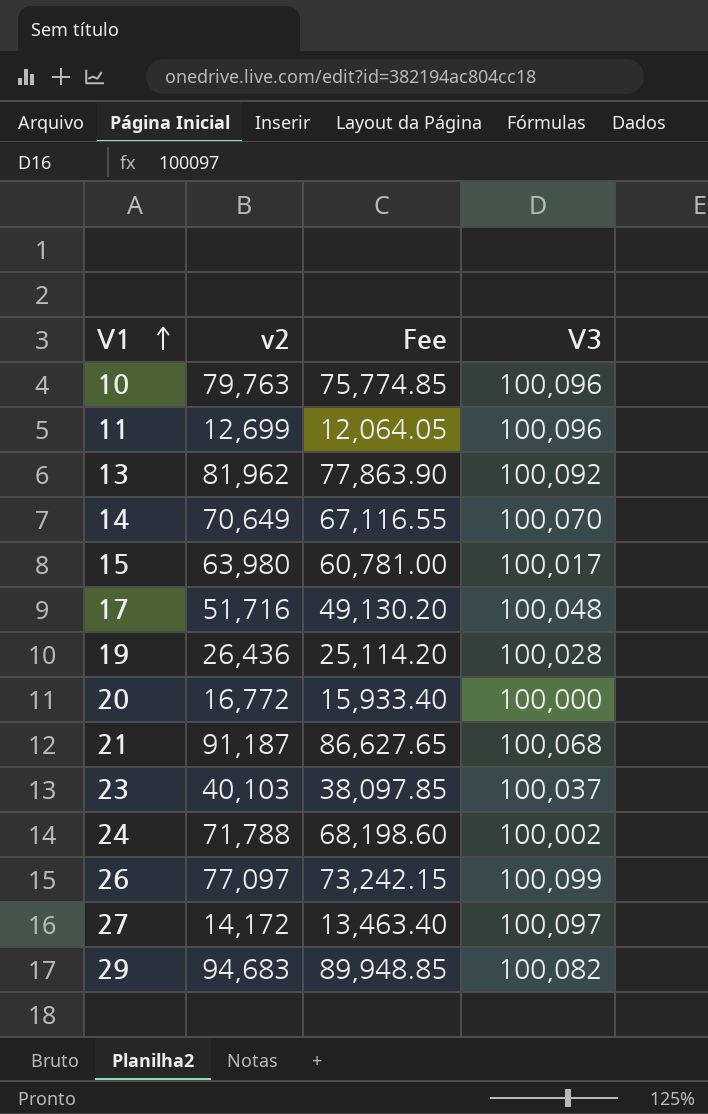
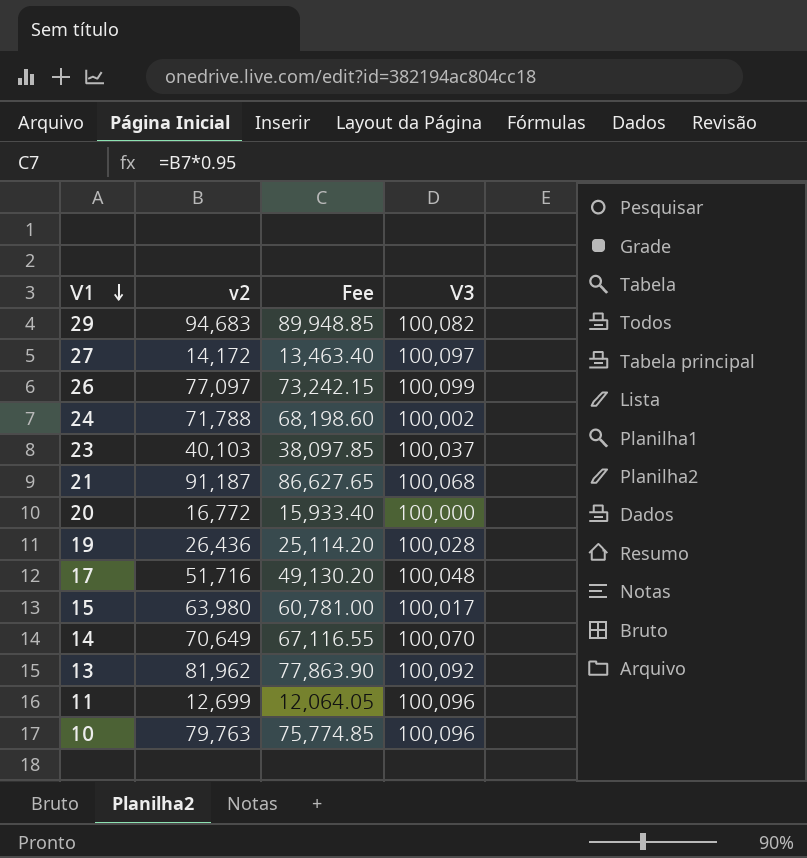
row order: V1 ascending -> V1 descending

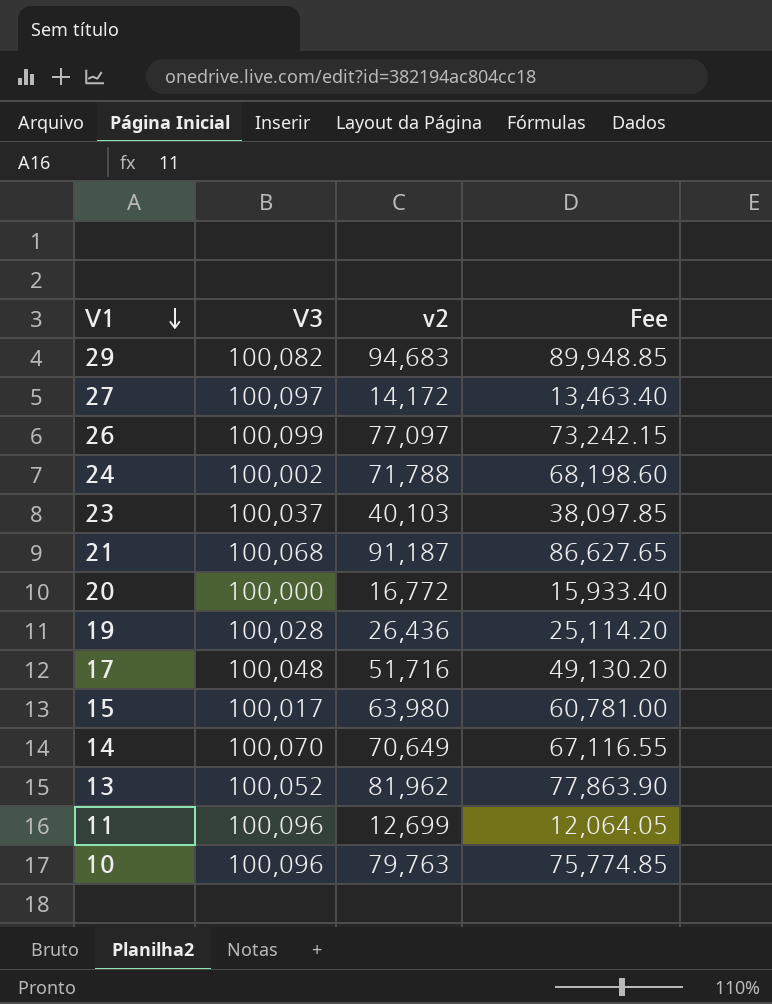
column V3 | position: 4 -> 2
13 | V3: 100,092 -> 100,052

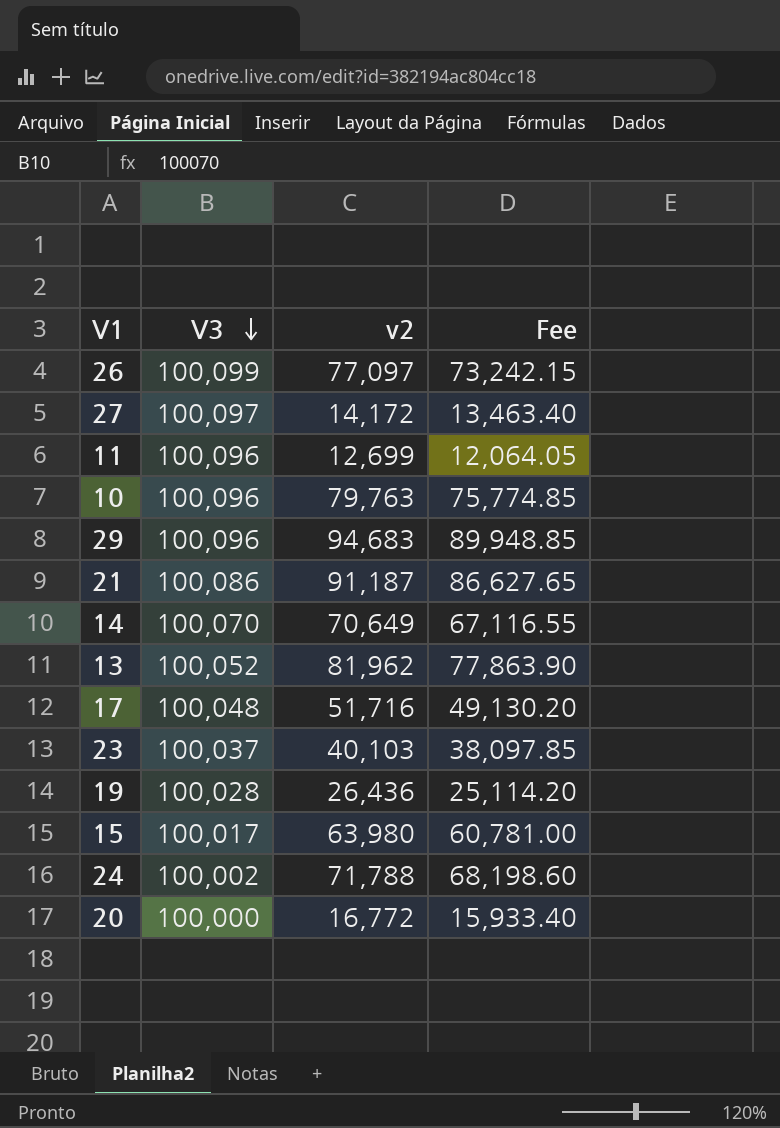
row order: V1 descending -> V3 descending
29 | V3: 100,082 -> 100,096
21 | V3: 100,068 -> 100,086

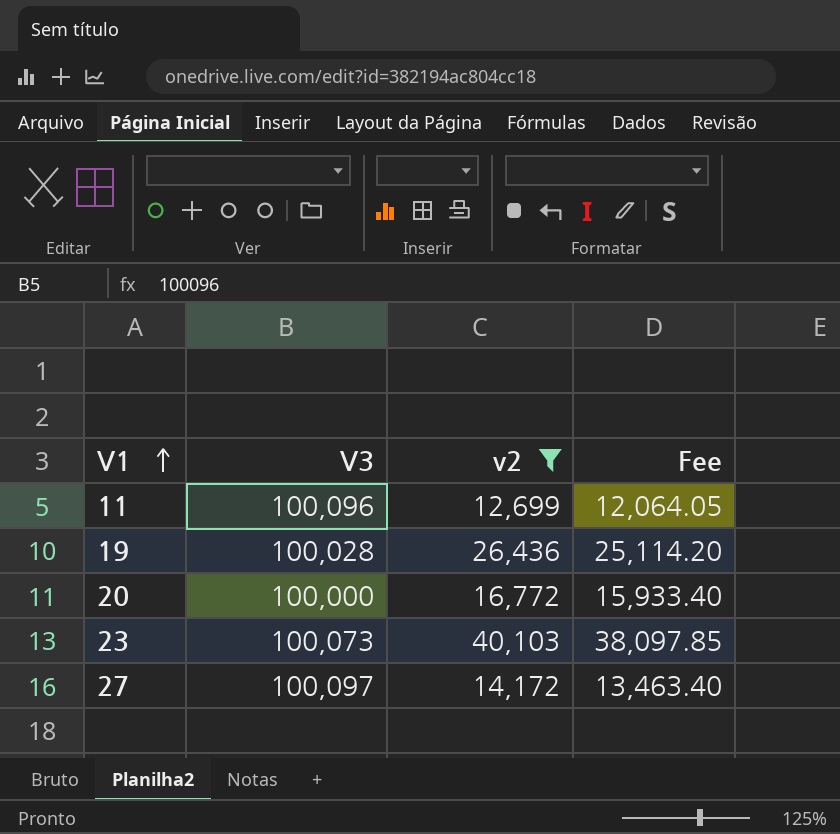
filter: none -> v2 <= 40,103
row order: V3 descending -> V1 ascending
23 | V3: 100,037 -> 100,073

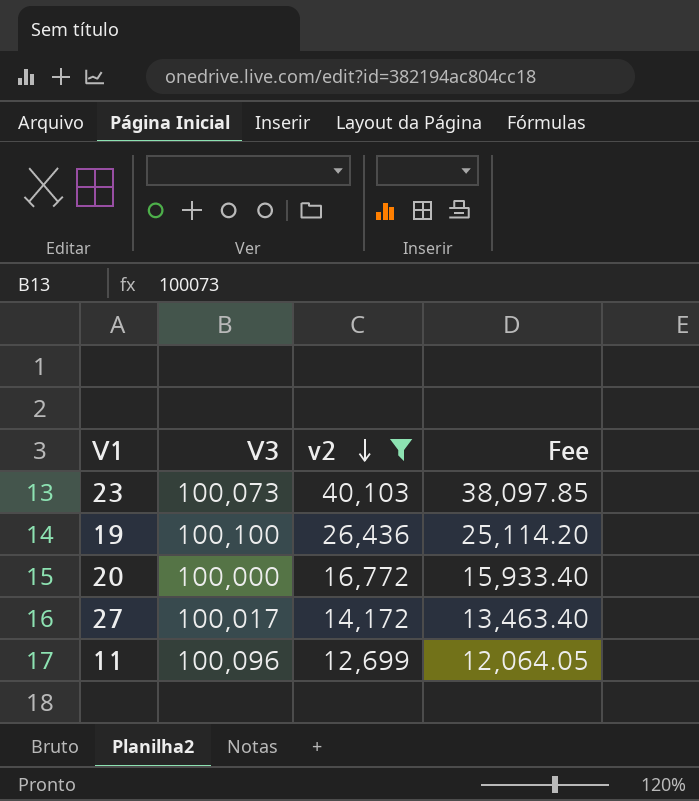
row order: V1 ascending -> v2 descending
19 | V3: 100,028 -> 100,100
27 | V3: 100,097 -> 100,017

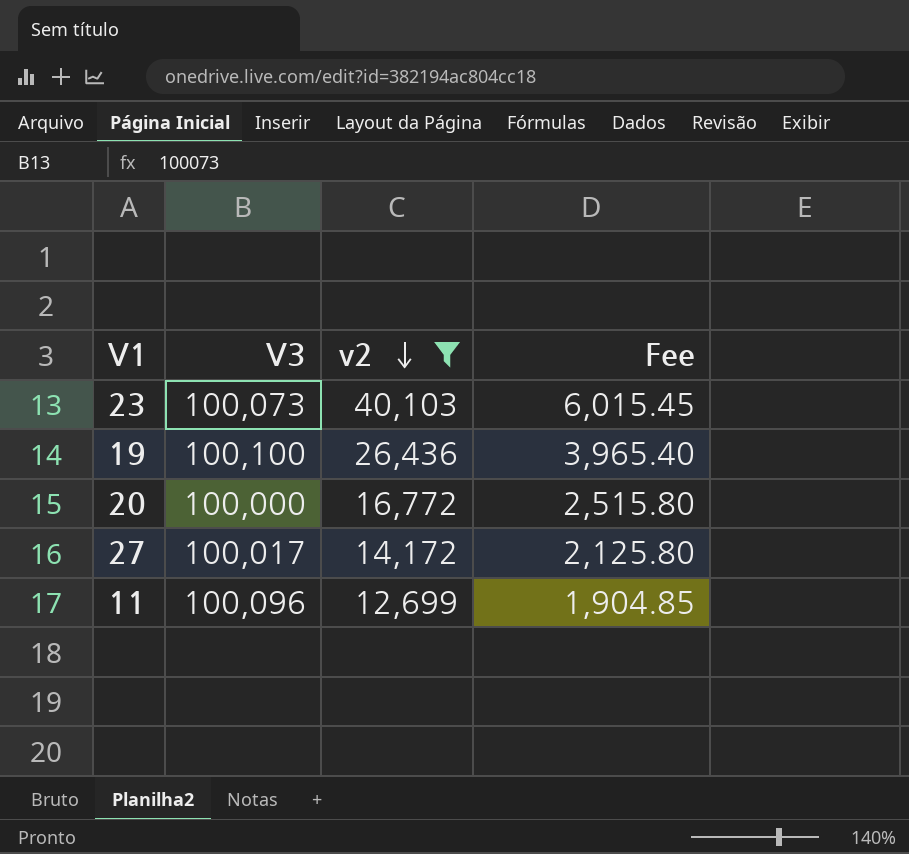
column Fee | formula: [v2] * 0.95 -> [v2] * 0.15

